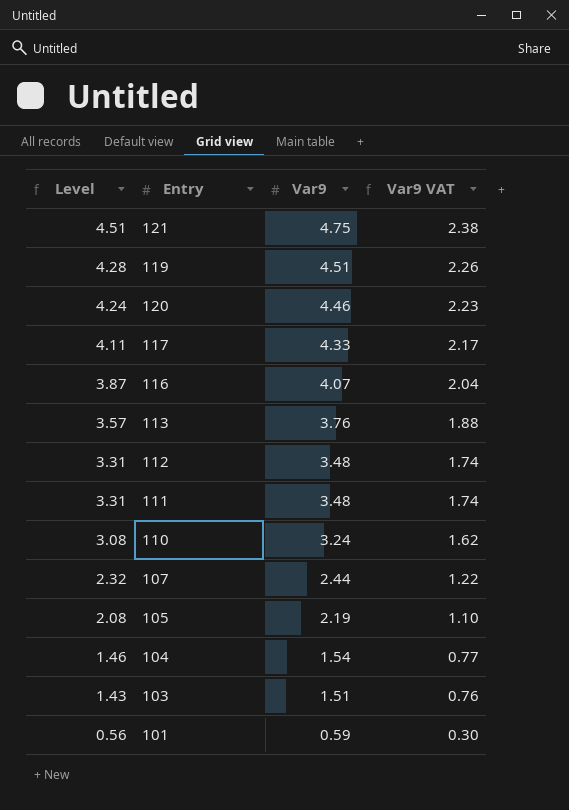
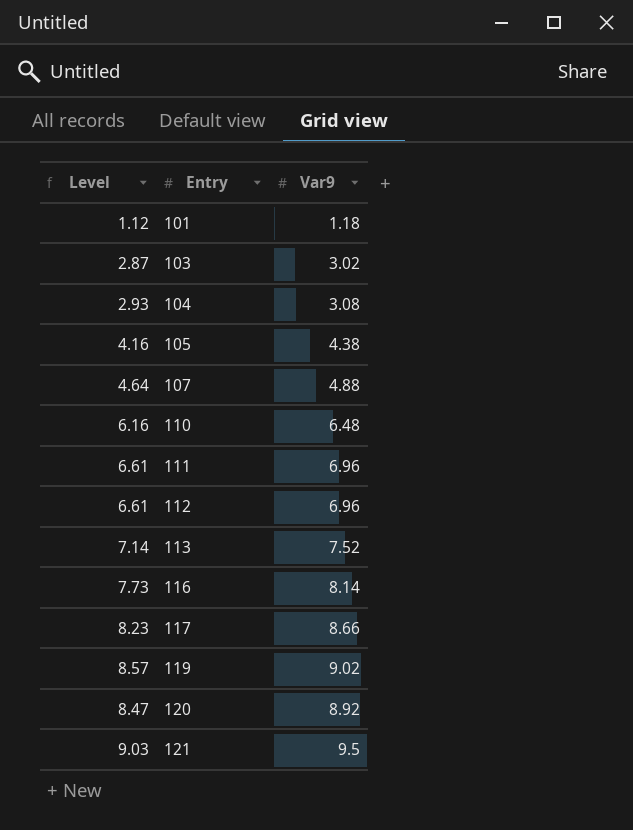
row order: Level descending -> Entry ascending
column Var9 VAT | formula: [Var9] * 0.5 -> none
101 | Level: 0.56 -> 1.12
101 | Var9: 0.59 -> 1.18
103 | Level: 1.43 -> 2.87
103 | Var9: 1.51 -> 3.02
104 | Level: 1.46 -> 2.93
104 | Var9: 1.54 -> 3.08
105 | Level: 2.08 -> 4.16
105 | Var9: 2.19 -> 4.38
107 | Level: 2.32 -> 4.64
107 | Var9: 2.44 -> 4.88
110 | Level: 3.08 -> 6.16
110 | Var9: 3.24 -> 6.48
111 | Level: 3.31 -> 6.61
111 | Var9: 3.48 -> 6.96
112 | Level: 3.31 -> 6.61
112 | Var9: 3.48 -> 6.96
113 | Level: 3.57 -> 7.14
113 | Var9: 3.76 -> 7.52
116 | Level: 3.87 -> 7.73
116 | Var9: 4.07 -> 8.14
117 | Level: 4.11 -> 8.23
117 | Var9: 4.33 -> 8.66
119 | Level: 4.28 -> 8.57
119 | Var9: 4.51 -> 9.02
120 | Level: 4.24 -> 8.47
120 | Var9: 4.46 -> 8.92
121 | Level: 4.51 -> 9.03
121 | Var9: 4.75 -> 9.5

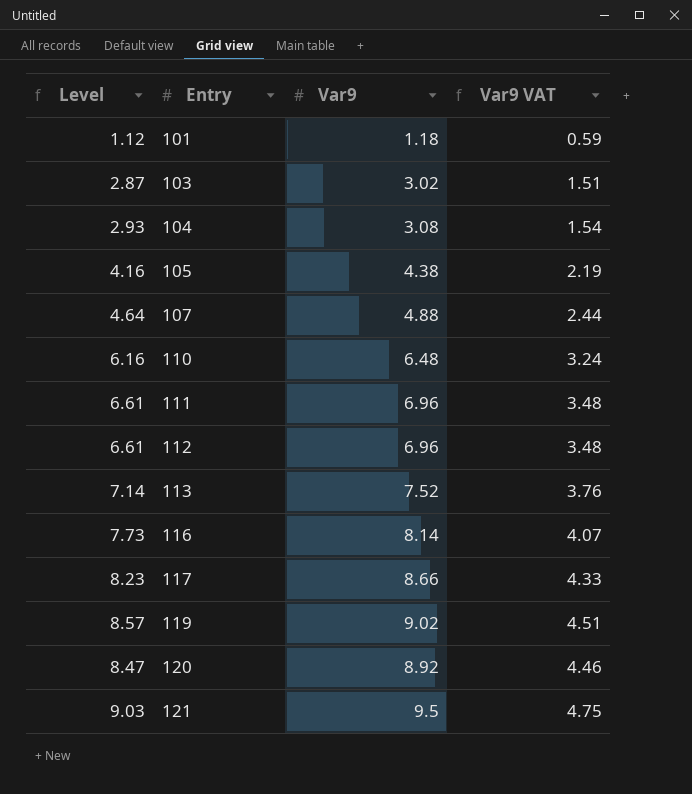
column Var9 VAT | formula: none -> [Var9] * 0.5

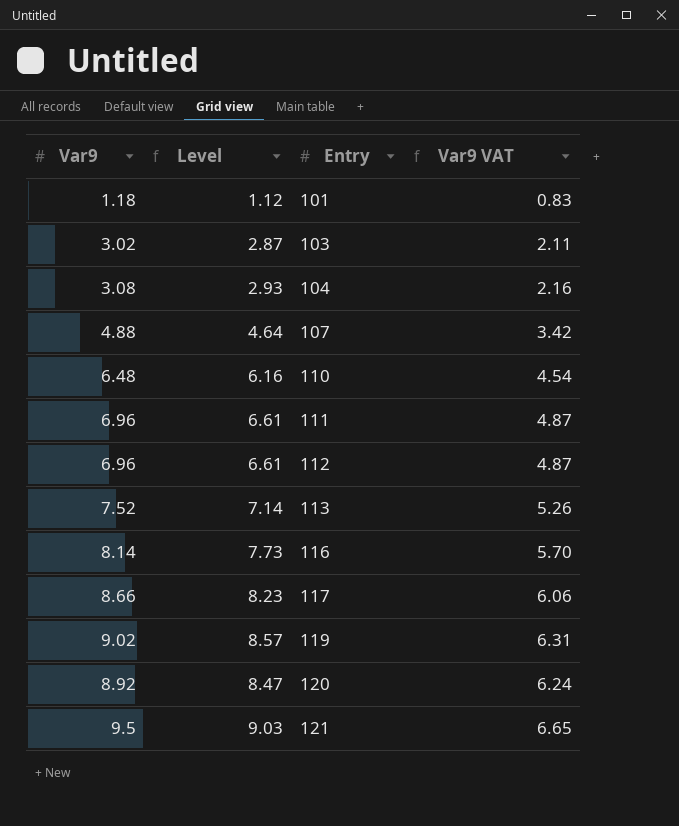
column Var9 | position: 3 -> 1
column Var9 VAT | formula: [Var9] * 0.5 -> [Var9] * 0.7
row 105: 4.16 | 4.38 | 2.19 -> none

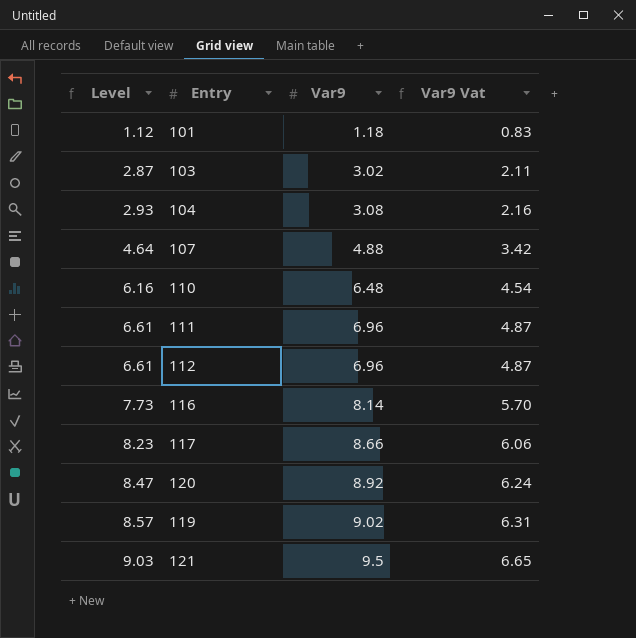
row order: Entry ascending -> Level ascending
column Var9 | position: 1 -> 3
column name: Var9 VAT -> Var9 Vat
row 113: 7.52 | 7.14 | 5.26 -> none

